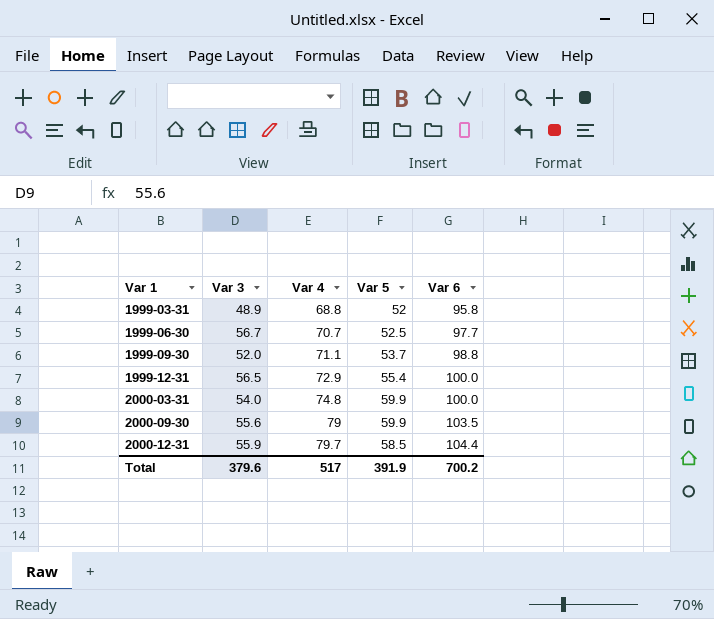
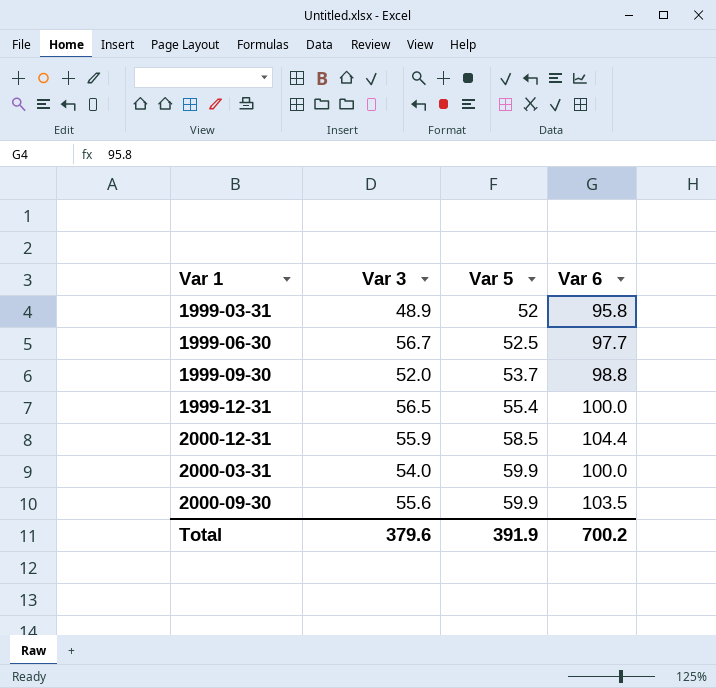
row order: Var 1 ascending -> Var 5 ascending
column Var 4 | position: 3 -> none

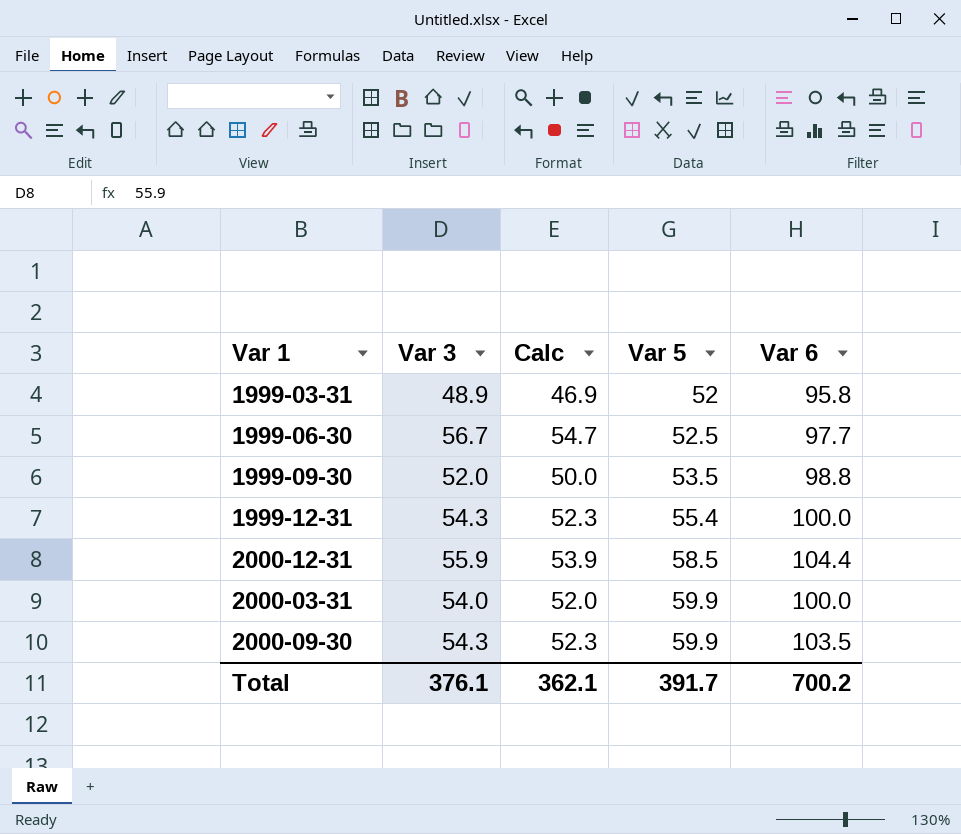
column Calc | formula: none -> [Var 3] - 2
1999-09-30 | Var 5: 53.7 -> 53.5
1999-12-31 | Var 3: 56.5 -> 54.3
2000-09-30 | Var 3: 55.6 -> 54.3
Total | Var 3: 379.6 -> 376.1
Total | Var 5: 391.9 -> 391.7

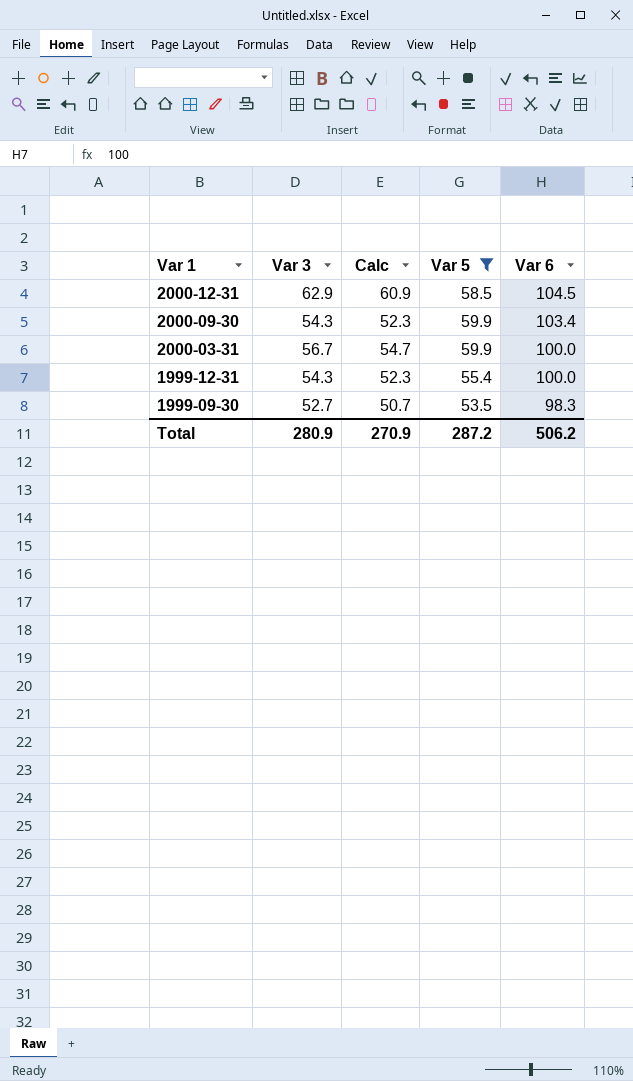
filter: none -> Var 5 >= 53.5
row order: Var 5 ascending -> Var 1 descending
2000-12-31 | Var 3: 55.9 -> 62.9
2000-12-31 | Calc: 53.9 -> 60.9
2000-12-31 | Var 6: 104.4 -> 104.5
2000-09-30 | Var 6: 103.5 -> 103.4
2000-03-31 | Var 3: 54.0 -> 56.7
2000-03-31 | Calc: 52.0 -> 54.7
1999-09-30 | Var 3: 52.0 -> 52.7
1999-09-30 | Calc: 50.0 -> 50.7
1999-09-30 | Var 6: 98.8 -> 98.3
Total | Var 3: 376.1 -> 280.9
Total | Calc: 362.1 -> 270.9
Total | Var 5: 391.7 -> 287.2
Total | Var 6: 700.2 -> 506.2

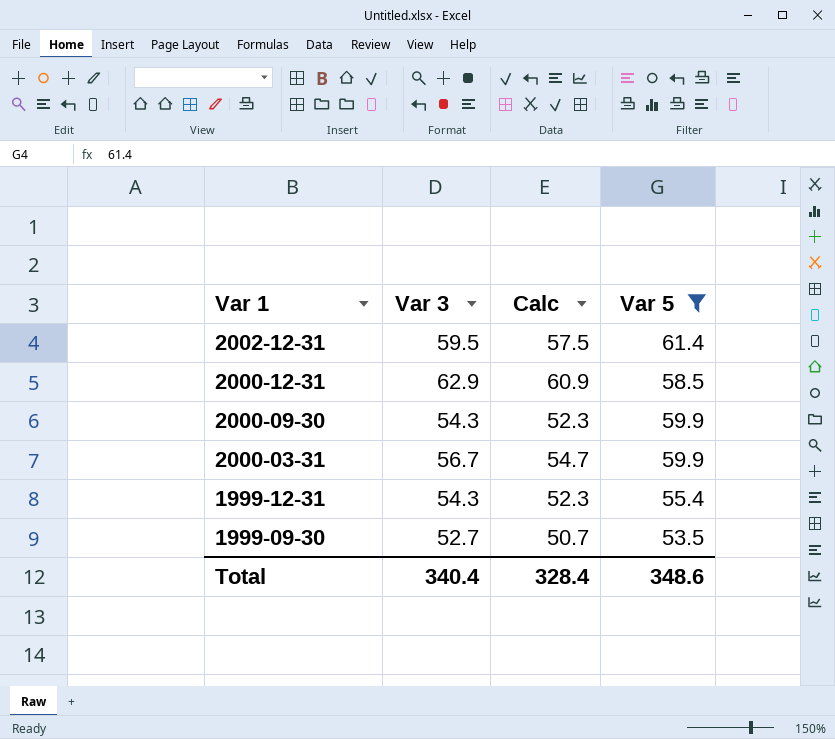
column Var 6 | position: 5 -> none
row 2002-12-31: none -> 59.5 | 57.5 | 61.4
Total | Var 3: 280.9 -> 340.4
Total | Calc: 270.9 -> 328.4
Total | Var 5: 287.2 -> 348.6

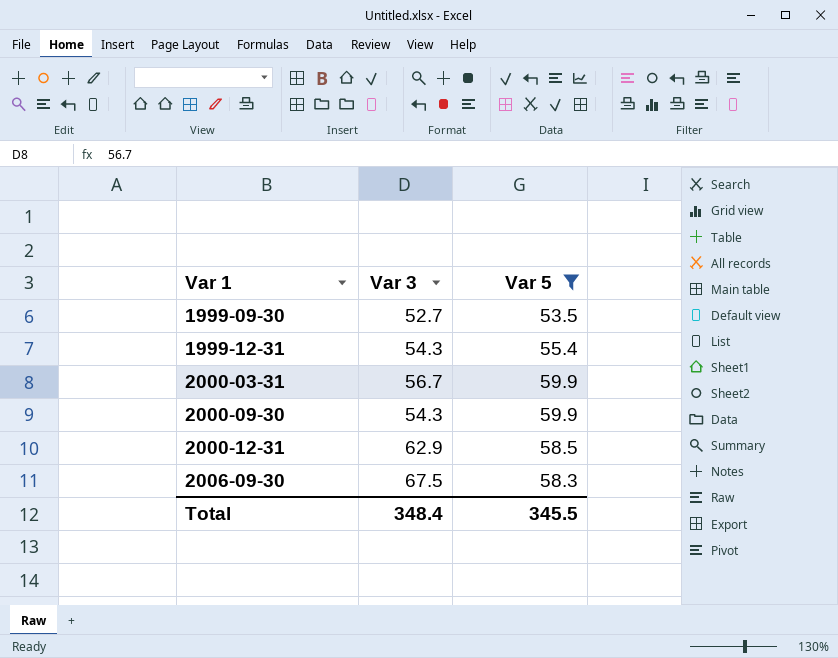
row order: Var 1 descending -> Var 1 ascending
column Calc | formula: [Var 3] - 2 -> none
row 2002-12-31: 59.5 | 57.5 | 61.4 -> none
row 2006-09-30: none -> 67.5 | 58.3
Total | Var 3: 340.4 -> 348.4
Total | Var 5: 348.6 -> 345.5

